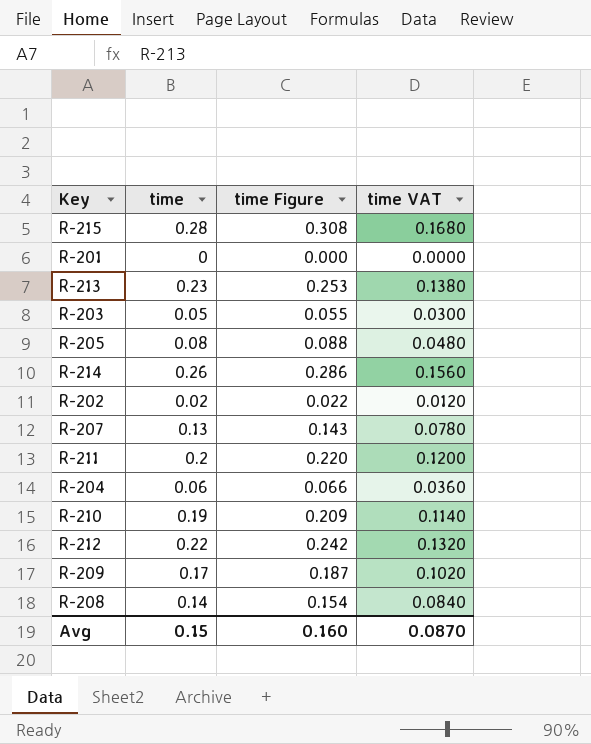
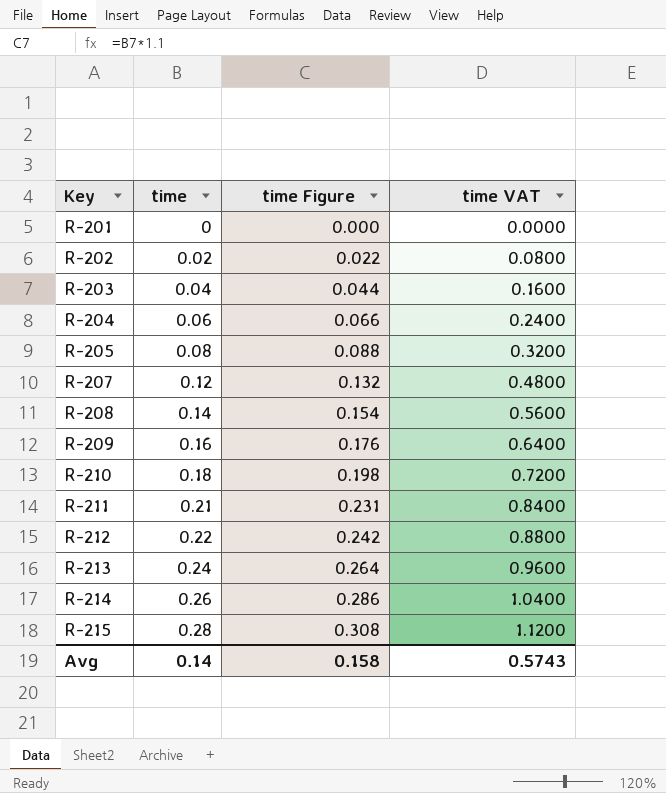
row order: none -> Key ascending
column time VAT | formula: [time] * 0.6 -> [time] * 4
R-203 | time: 0.05 -> 0.04
R-203 | time Figure: 0.055 -> 0.044
R-207 | time: 0.13 -> 0.12
R-207 | time Figure: 0.143 -> 0.132
R-209 | time: 0.17 -> 0.16
R-209 | time Figure: 0.187 -> 0.176
R-210 | time: 0.19 -> 0.18
R-210 | time Figure: 0.209 -> 0.198
R-211 | time: 0.2 -> 0.21
R-211 | time Figure: 0.220 -> 0.231
R-213 | time: 0.23 -> 0.24
R-213 | time Figure: 0.253 -> 0.264
Avg | time: 0.15 -> 0.14
Avg | time Figure: 0.160 -> 0.158
Avg | time VAT: 0.0870 -> 0.5743

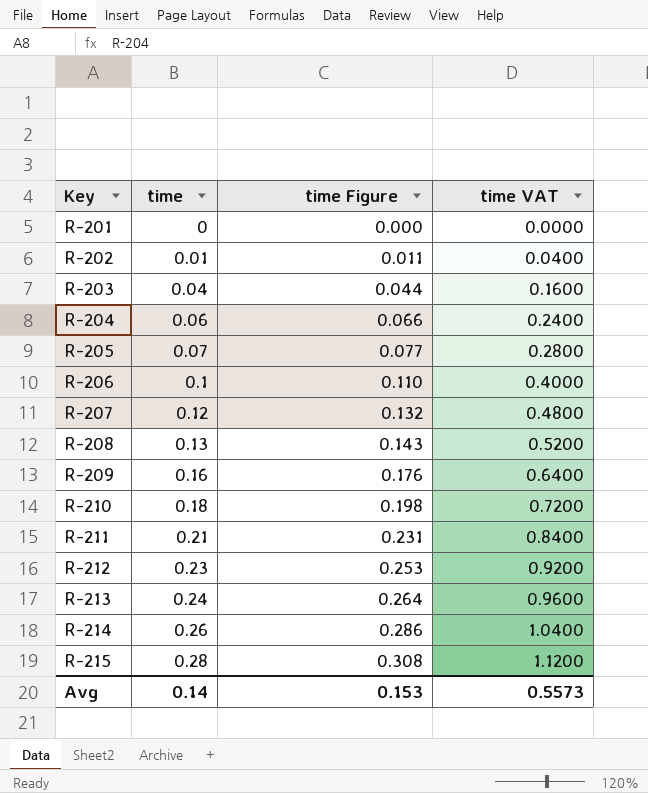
R-202 | time: 0.02 -> 0.01
R-202 | time Figure: 0.022 -> 0.011
R-202 | time VAT: 0.0800 -> 0.0400
R-205 | time: 0.08 -> 0.07
R-205 | time Figure: 0.088 -> 0.077
R-205 | time VAT: 0.3200 -> 0.2800
row R-206: none -> 0.1 | 0.110 | 0.4000
R-208 | time: 0.14 -> 0.13
R-208 | time Figure: 0.154 -> 0.143
R-208 | time VAT: 0.5600 -> 0.5200
R-212 | time: 0.22 -> 0.23
R-212 | time Figure: 0.242 -> 0.253
R-212 | time VAT: 0.8800 -> 0.9200
Avg | time Figure: 0.158 -> 0.153
Avg | time VAT: 0.5743 -> 0.5573

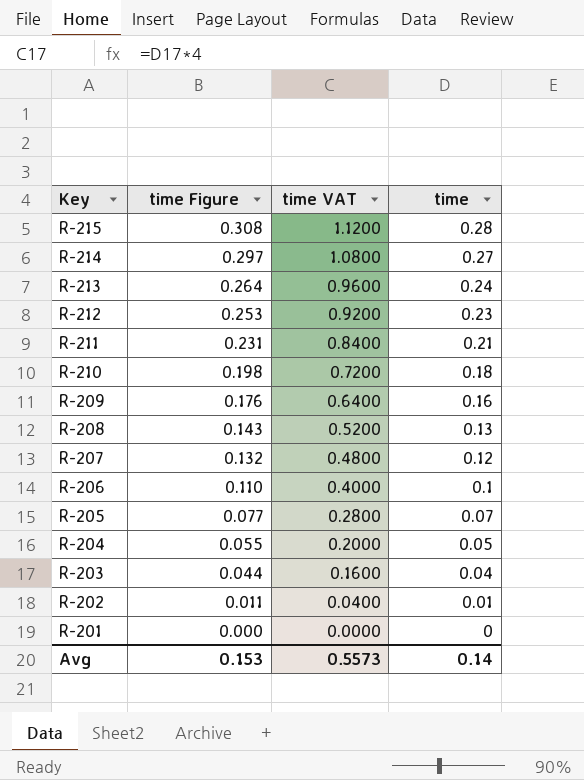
row order: Key ascending -> Key descending
column time | position: 2 -> 4
R-214 | time Figure: 0.286 -> 0.297
R-214 | time VAT: 1.0400 -> 1.0800
R-214 | time: 0.26 -> 0.27
R-204 | time Figure: 0.066 -> 0.055
R-204 | time VAT: 0.2400 -> 0.2000
R-204 | time: 0.06 -> 0.05

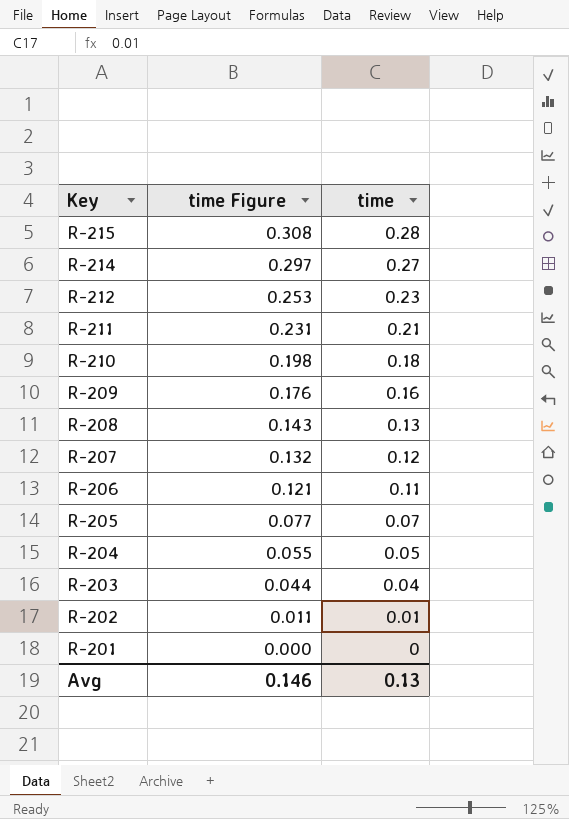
column time VAT | formula: [time] * 4 -> none
row R-213: 0.264 | 0.9600 | 0.24 -> none
R-206 | time Figure: 0.110 -> 0.121
R-206 | time: 0.1 -> 0.11
Avg | time Figure: 0.153 -> 0.146
Avg | time: 0.14 -> 0.13

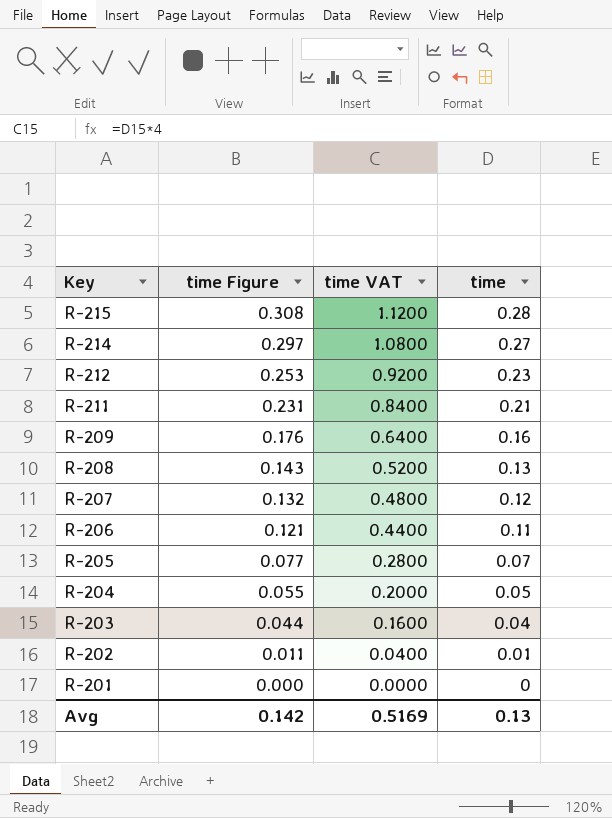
column time VAT | formula: none -> [time] * 4
row R-210: 0.198 | 0.18 -> none
Avg | time Figure: 0.146 -> 0.142

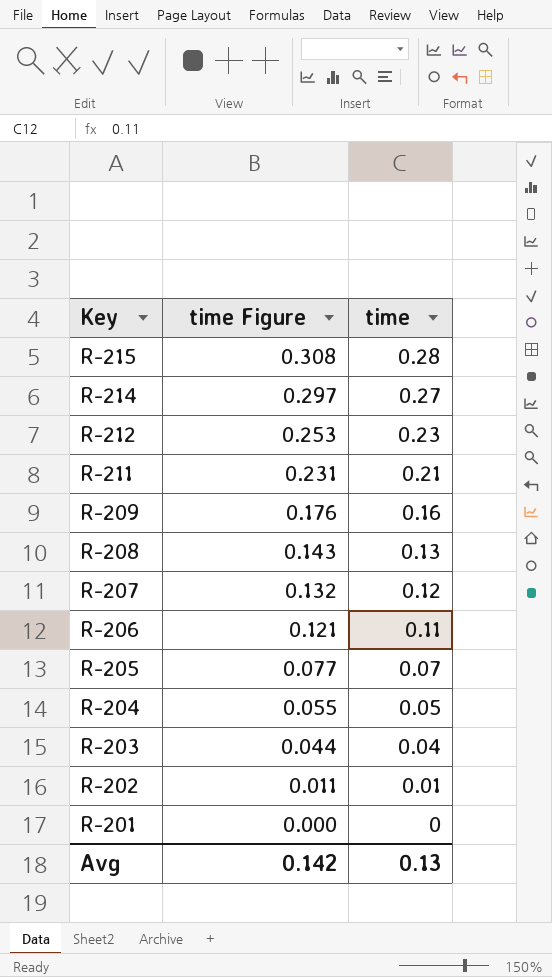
column time VAT | formula: [time] * 4 -> none

